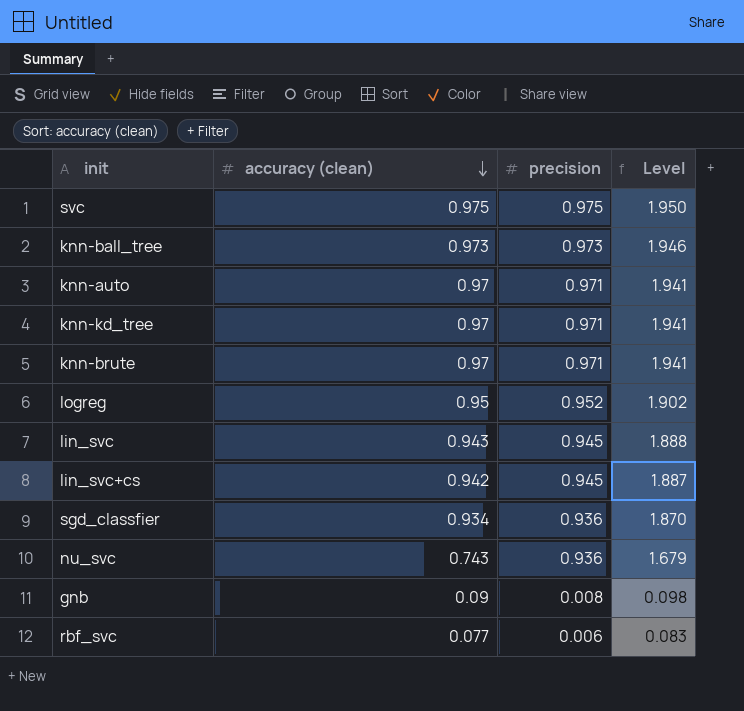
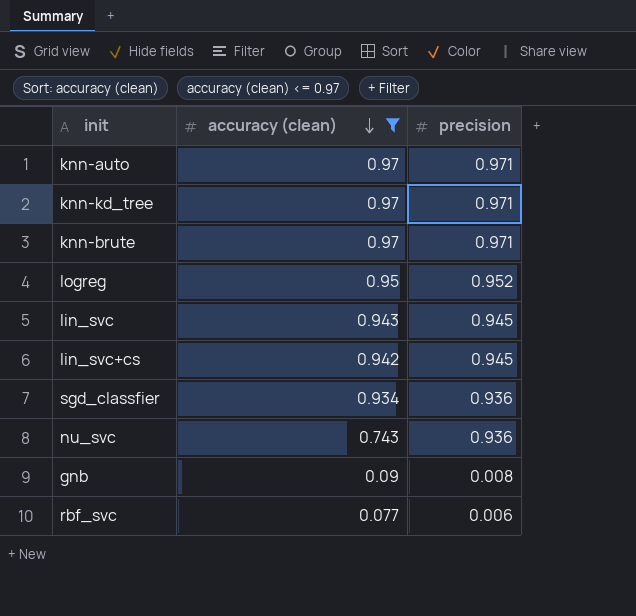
filter: none -> accuracy (clean) <= 0.97
column Level | formula: [accuracy (clean)] + [precision] -> none

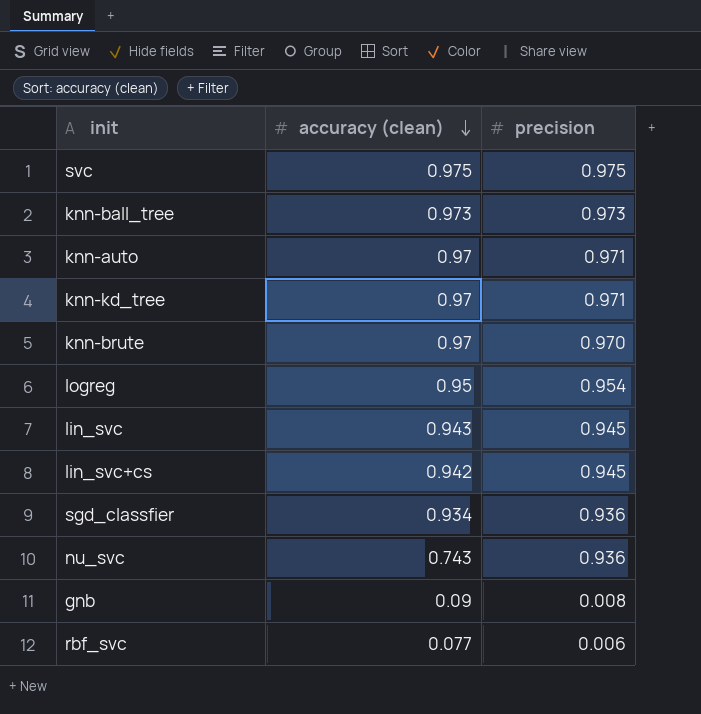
filter: accuracy (clean) <= 0.97 -> none
knn-brute | precision: 0.971 -> 0.970
logreg | precision: 0.952 -> 0.954

